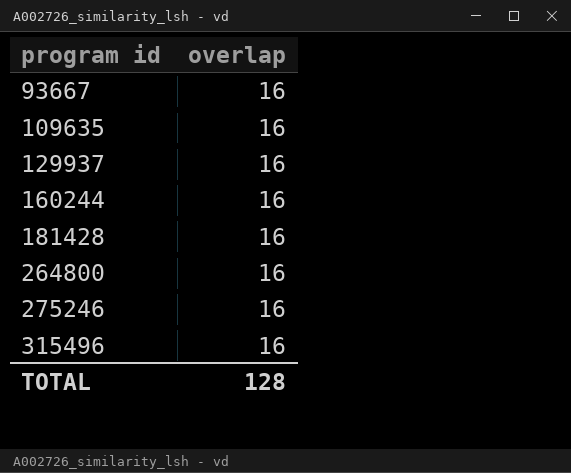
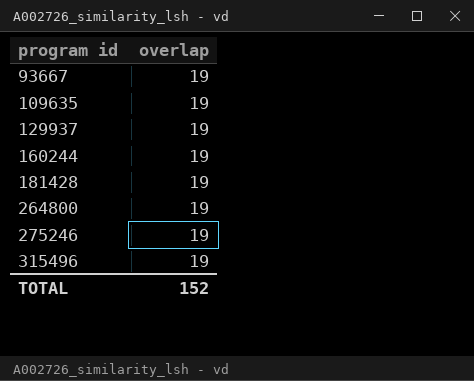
93667 | overlap: 16 -> 19
109635 | overlap: 16 -> 19
129937 | overlap: 16 -> 19
160244 | overlap: 16 -> 19
181428 | overlap: 16 -> 19
264800 | overlap: 16 -> 19
275246 | overlap: 16 -> 19
315496 | overlap: 16 -> 19
TOTAL | overlap: 128 -> 152

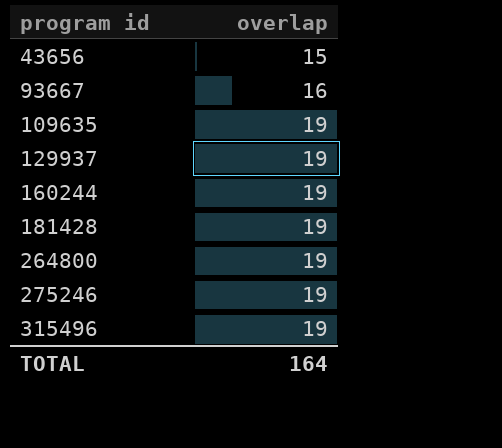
row 43656: none -> 15
93667 | overlap: 19 -> 16
TOTAL | overlap: 152 -> 164

